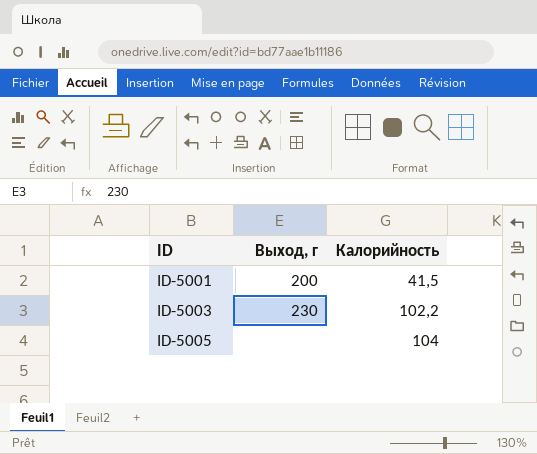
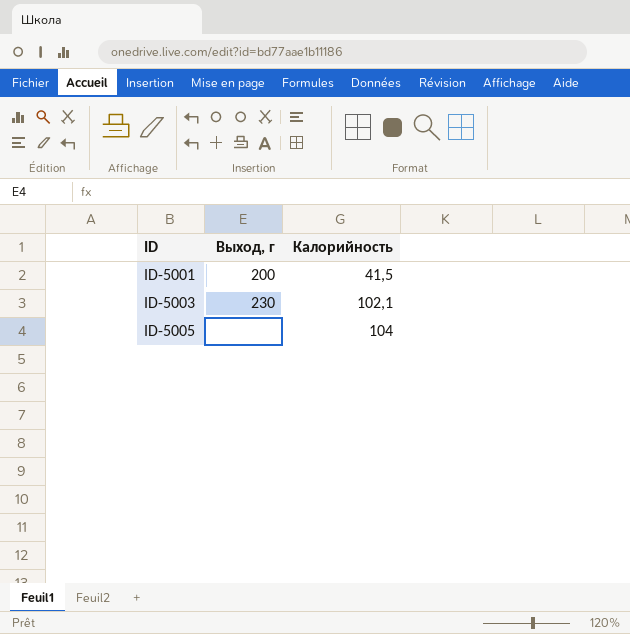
ID-5003 | Калорийность: 102,2 -> 102,1

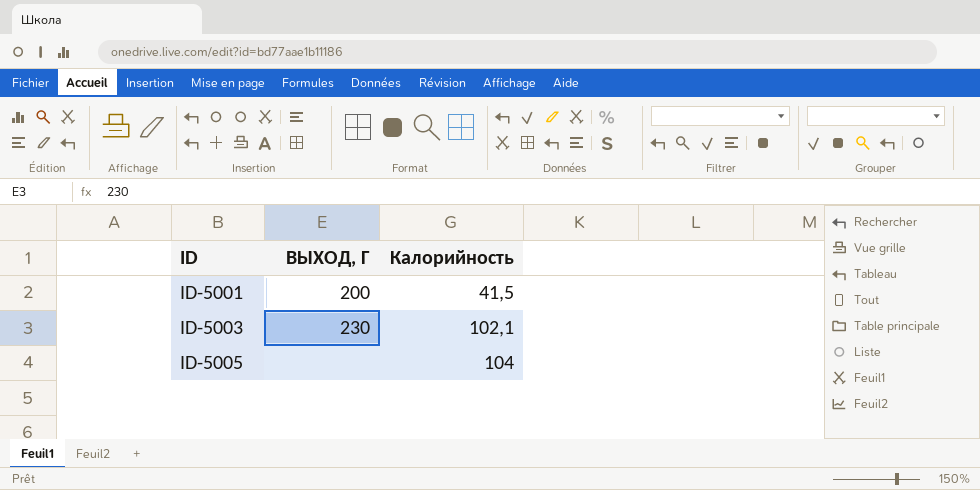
column name: Выход, г -> ВЫХОД, Г

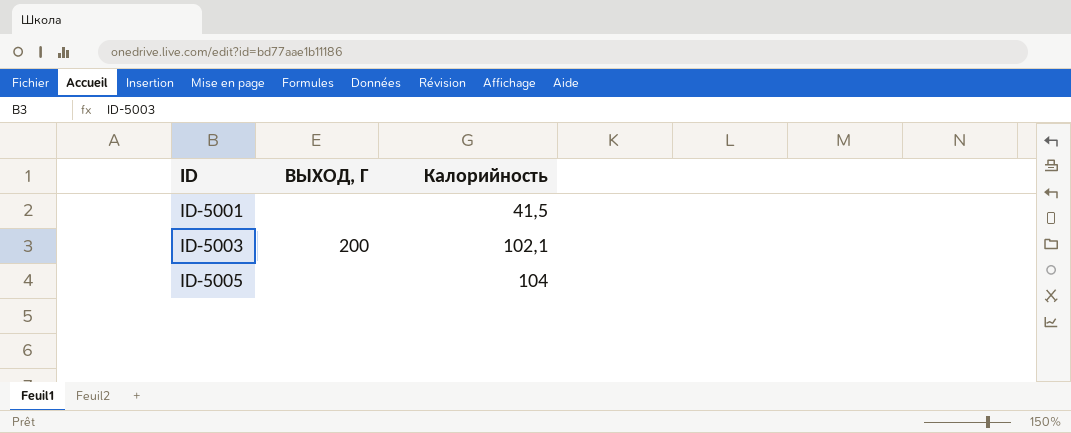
ID-5001 | ВЫХОД, Г: 200 -> none
ID-5003 | ВЫХОД, Г: 230 -> 200

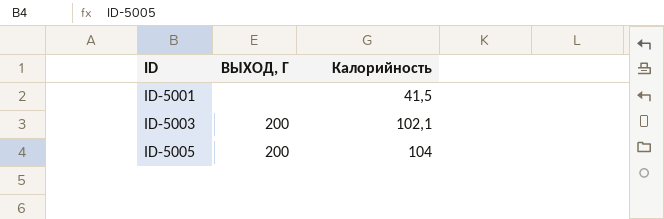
ID-5005 | ВЫХОД, Г: none -> 200

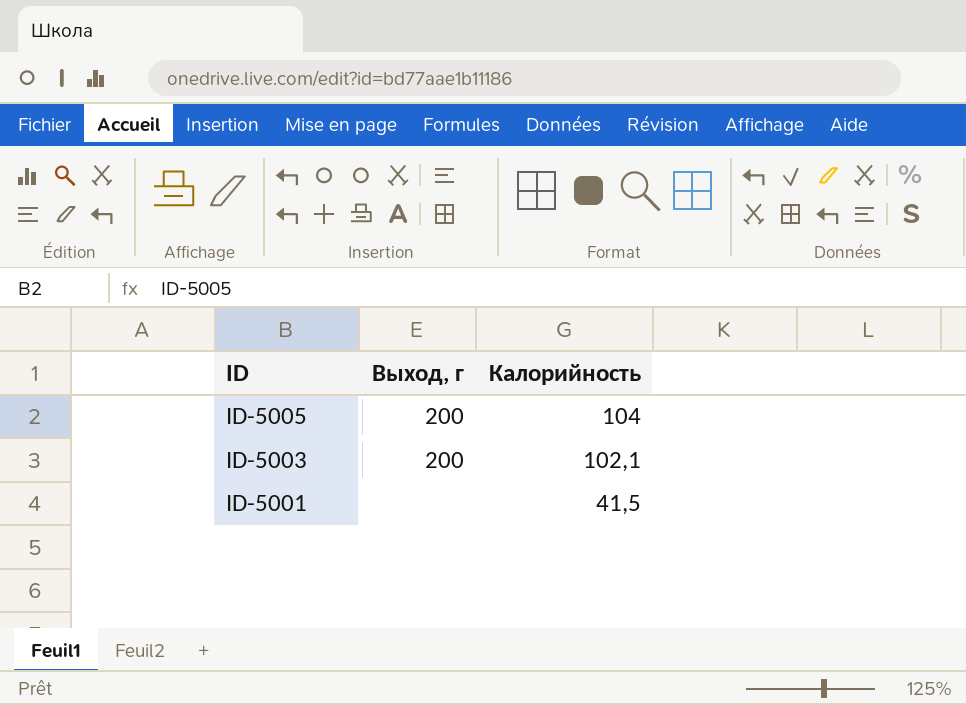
row order: ID ascending -> ID descending
column name: ВЫХОД, Г -> Выход, г

